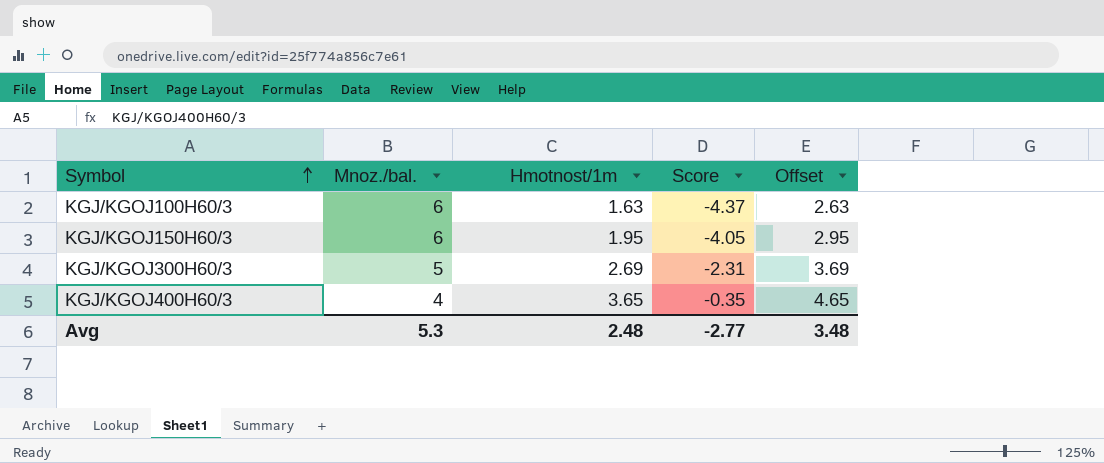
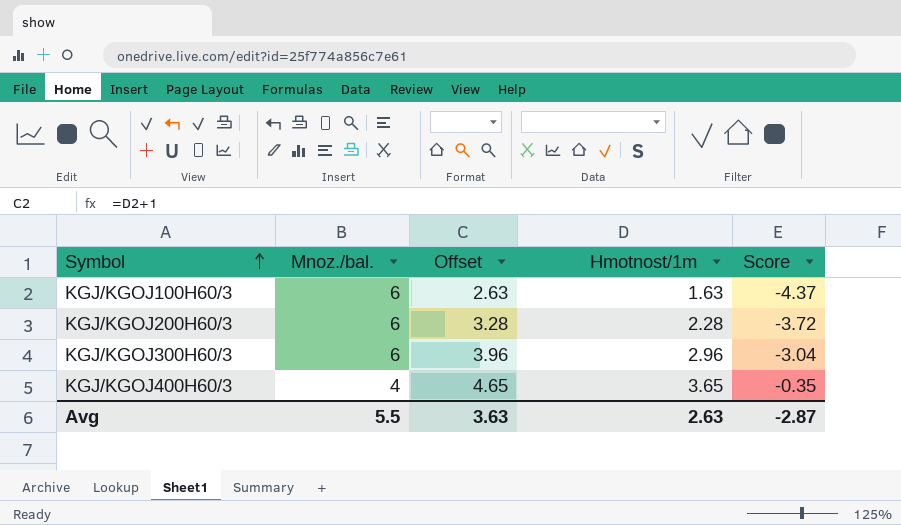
column Offset | position: 5 -> 3
row KGJ/KGOJ150H60/3: 6 | 1.95 | -4.05 | 2.95 -> none
row KGJ/KGOJ200H60/3: none -> 6 | 3.28 | 2.28 | -3.72
KGJ/KGOJ300H60/3 | Mnoz./bal.: 5 -> 6
KGJ/KGOJ300H60/3 | Offset: 3.69 -> 3.96
KGJ/KGOJ300H60/3 | Hmotnost/1m: 2.69 -> 2.96
KGJ/KGOJ300H60/3 | Score: -2.31 -> -3.04
Avg | Mnoz./bal.: 5.3 -> 5.5
Avg | Offset: 3.48 -> 3.63
Avg | Hmotnost/1m: 2.48 -> 2.63
Avg | Score: -2.77 -> -2.87

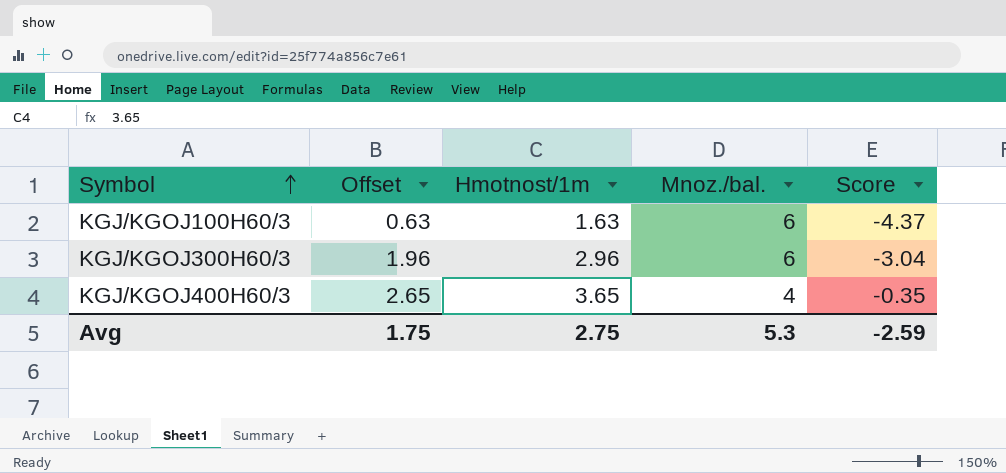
column Offset | formula: [Hmotnost/1m] + 1 -> [Hmotnost/1m] - 1
column Mnoz./bal. | position: 2 -> 4
row KGJ/KGOJ200H60/3: 6 | 3.28 | 2.28 | -3.72 -> none
Avg | Offset: 3.63 -> 1.75
Avg | Hmotnost/1m: 2.63 -> 2.75
Avg | Mnoz./bal.: 5.5 -> 5.3
Avg | Score: -2.87 -> -2.59

